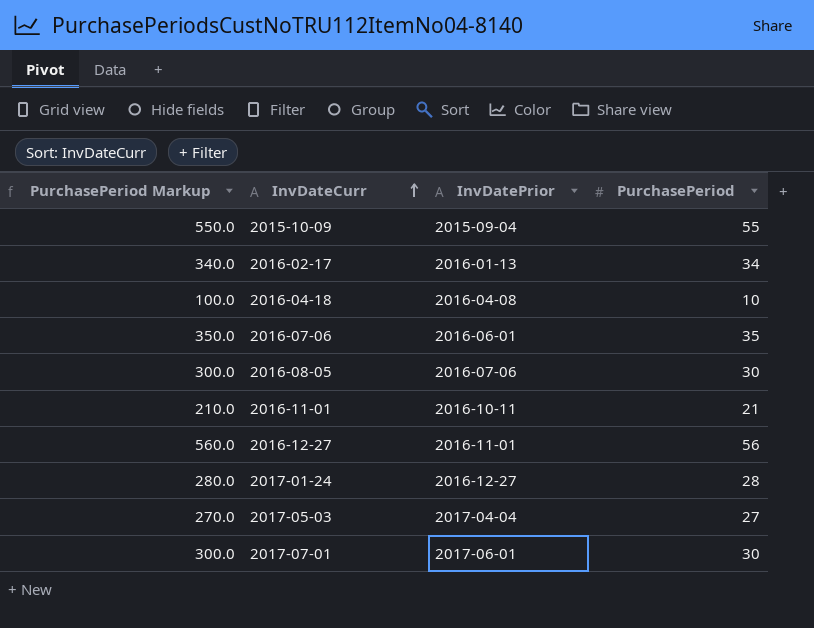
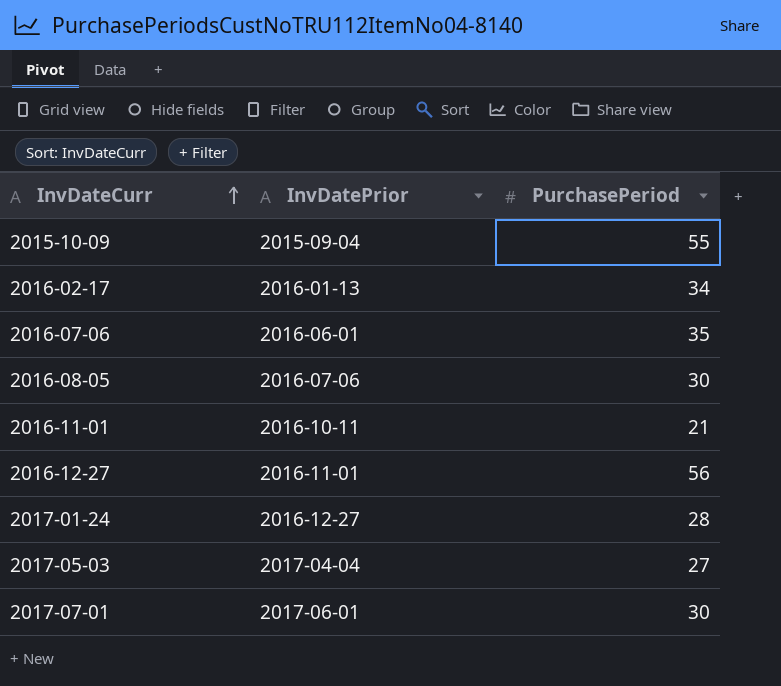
column PurchasePeriod Markup | formula: [PurchasePeriod] * 10 -> none
row 2016-04-18: 100.0 | 2016-04-08 | 10 -> none

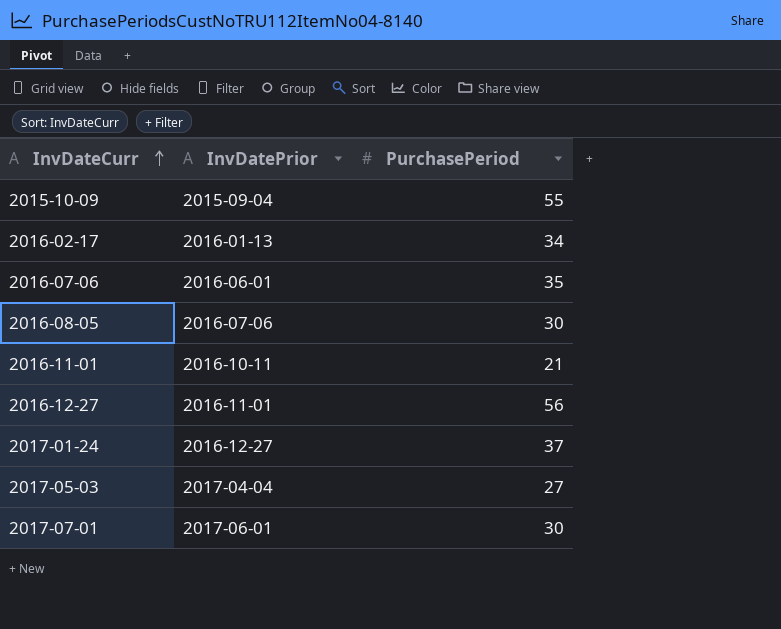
2017-01-24 | PurchasePeriod: 28 -> 37

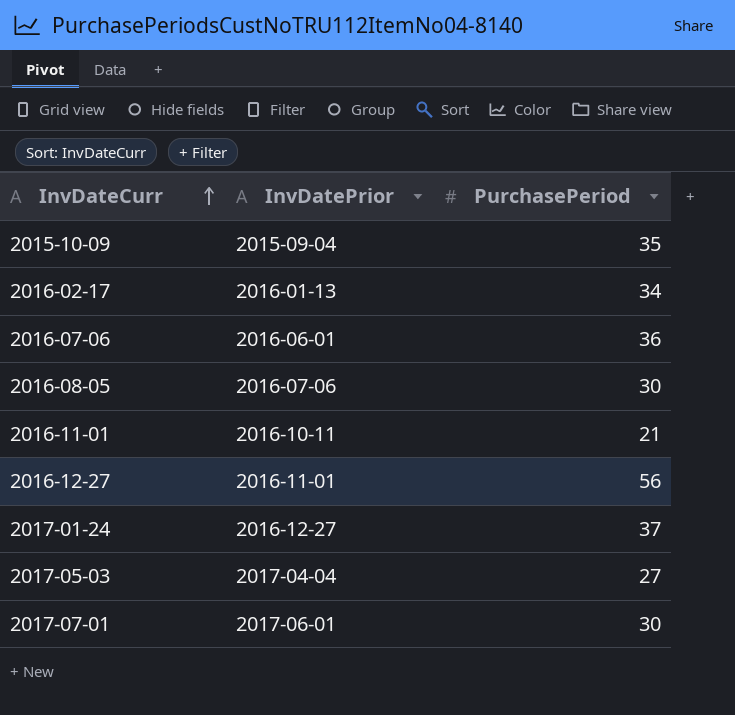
2015-10-09 | PurchasePeriod: 55 -> 35
2016-07-06 | PurchasePeriod: 35 -> 36

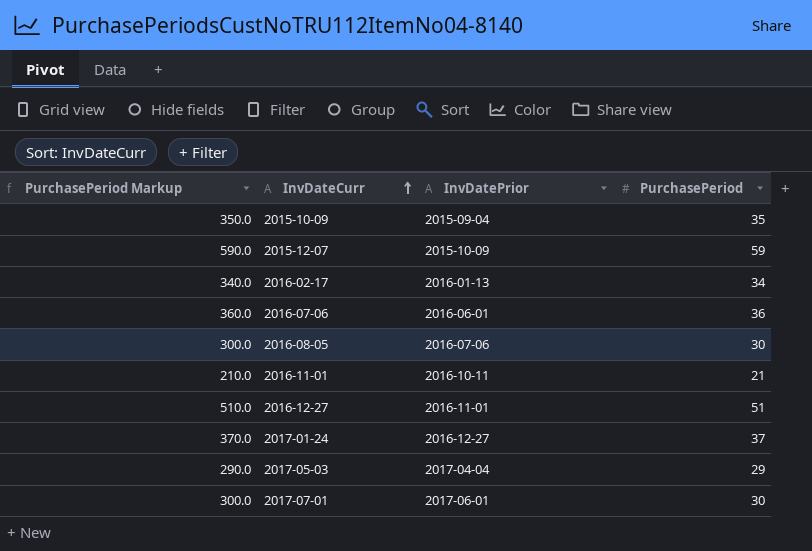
column PurchasePeriod Markup | formula: none -> [PurchasePeriod] * 10
row 2015-12-07: none -> 590.0 | 2015-10-09 | 59
2016-12-27 | PurchasePeriod: 56 -> 51
2017-05-03 | PurchasePeriod: 27 -> 29

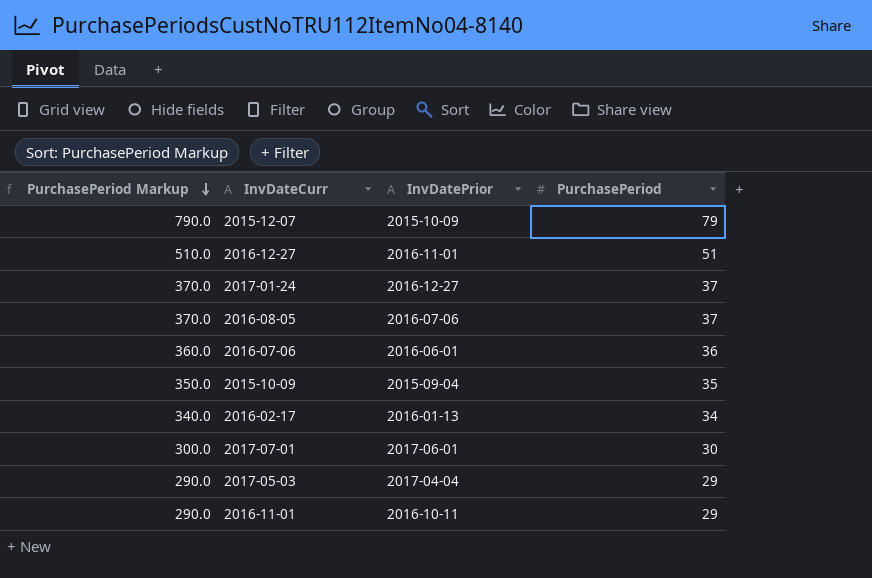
row order: InvDateCurr ascending -> PurchasePeriod Markup descending
2015-12-07 | PurchasePeriod Markup: 590.0 -> 790.0
2015-12-07 | PurchasePeriod: 59 -> 79
2016-08-05 | PurchasePeriod Markup: 300.0 -> 370.0
2016-08-05 | PurchasePeriod: 30 -> 37
2016-11-01 | PurchasePeriod Markup: 210.0 -> 290.0
2016-11-01 | PurchasePeriod: 21 -> 29

